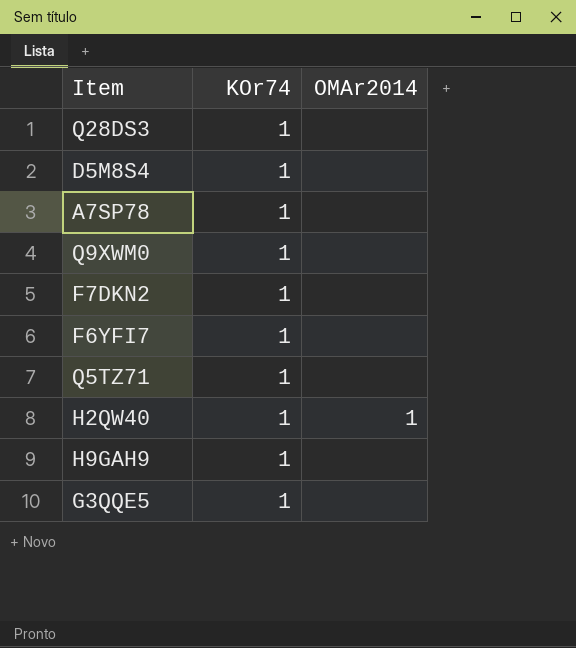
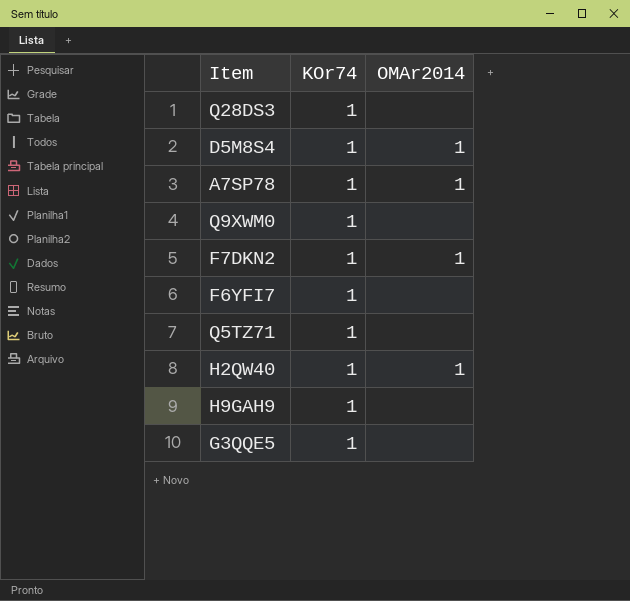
D5M8S4 | OMAr2014: none -> 1
A7SP78 | OMAr2014: none -> 1
F7DKN2 | OMAr2014: none -> 1

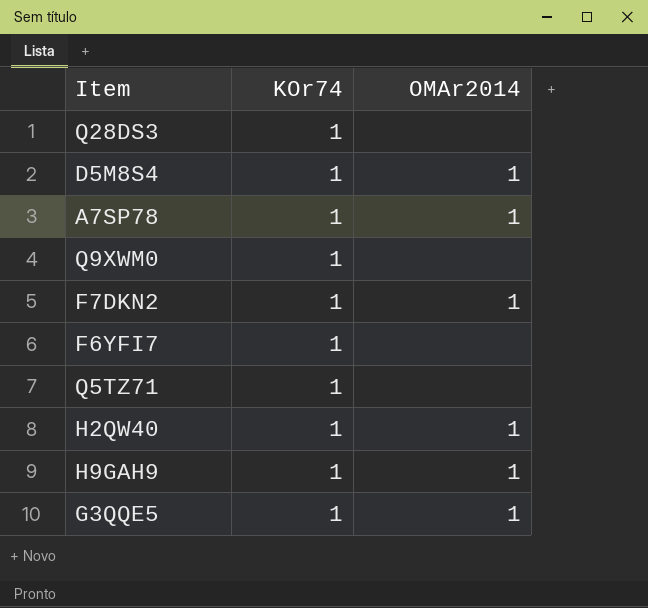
H9GAH9 | OMAr2014: none -> 1
G3QQE5 | OMAr2014: none -> 1

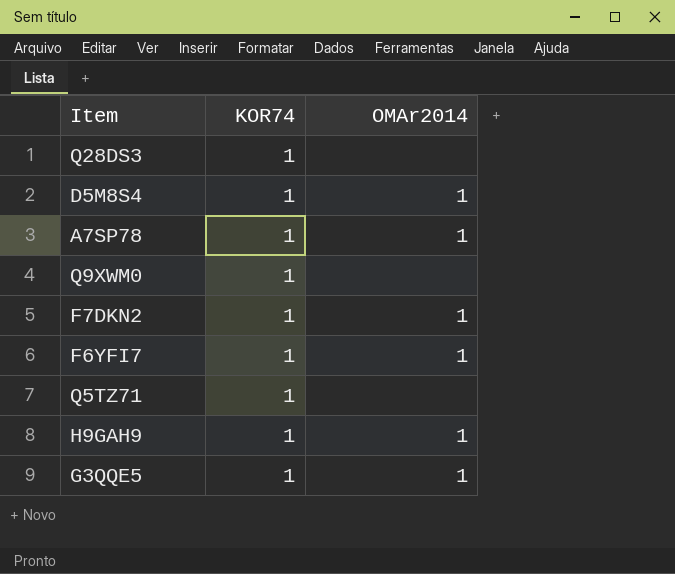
column name: KOr74 -> KOR74
row H2QW40: 1 | 1 -> none
F6YFI7 | OMAr2014: none -> 1

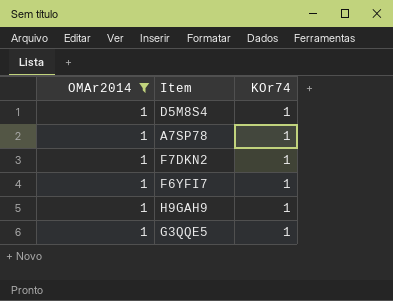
filter: none -> OMAr2014 = 1
column OMAr2014 | position: 3 -> 1
column name: KOR74 -> KOr74

